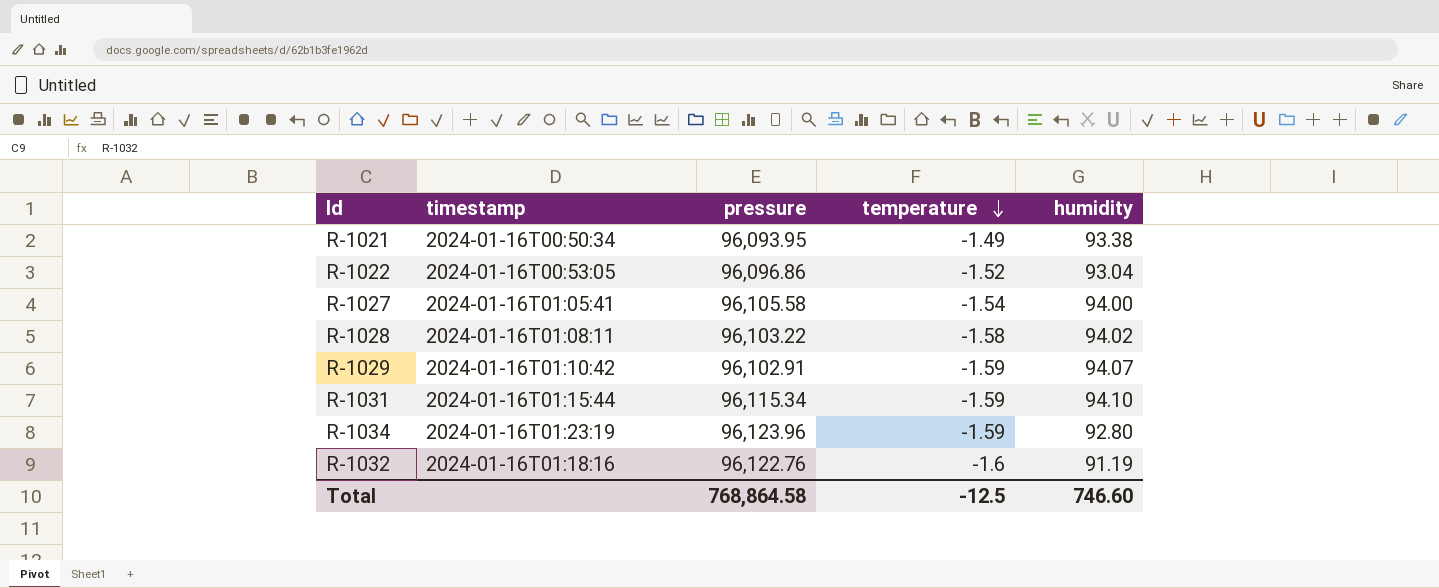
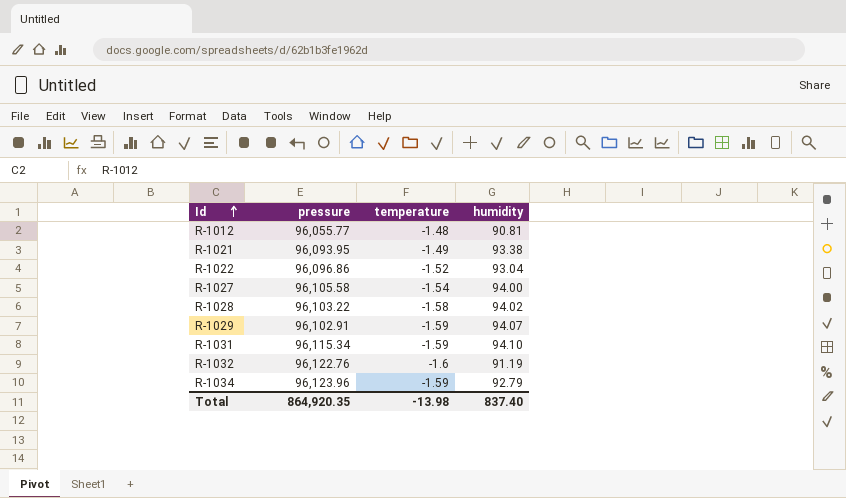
row order: temperature descending -> Id ascending
column timestamp | position: 2 -> none
row R-1012: none -> 96,055.77 | -1.48 | 90.81
R-1034 | humidity: 92.80 -> 92.79
Total | pressure: 768,864.58 -> 864,920.35
Total | temperature: -12.5 -> -13.98
Total | humidity: 746.60 -> 837.40

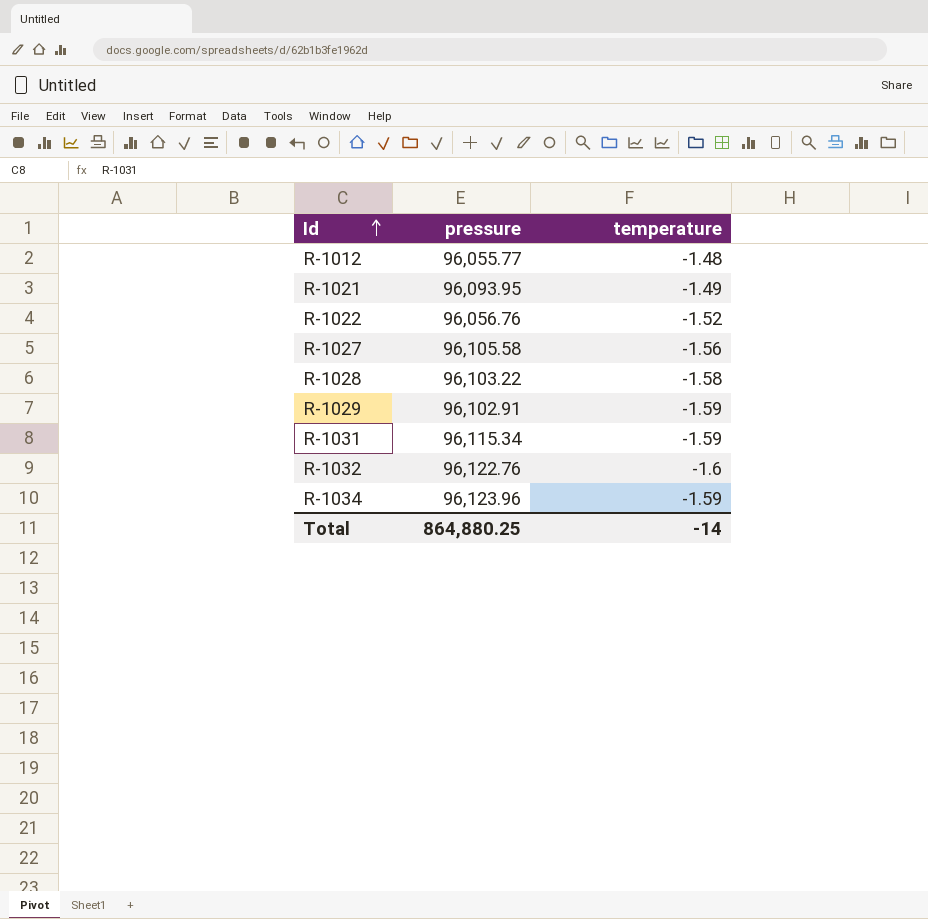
column humidity | position: 4 -> none
R-1022 | pressure: 96,096.86 -> 96,056.76
R-1027 | temperature: -1.54 -> -1.56
Total | pressure: 864,920.35 -> 864,880.25
Total | temperature: -13.98 -> -14

